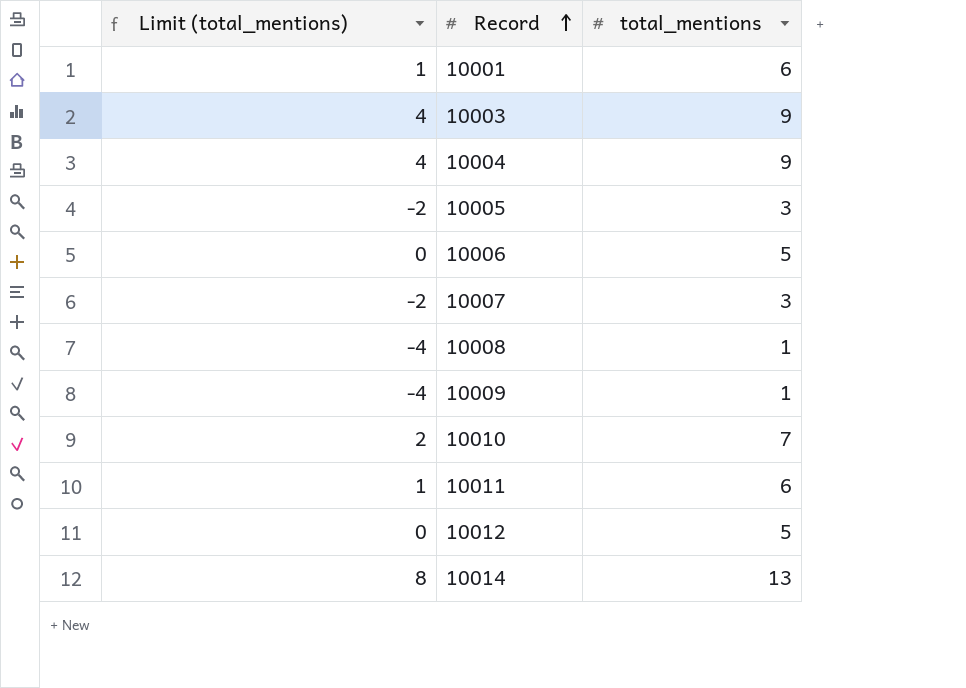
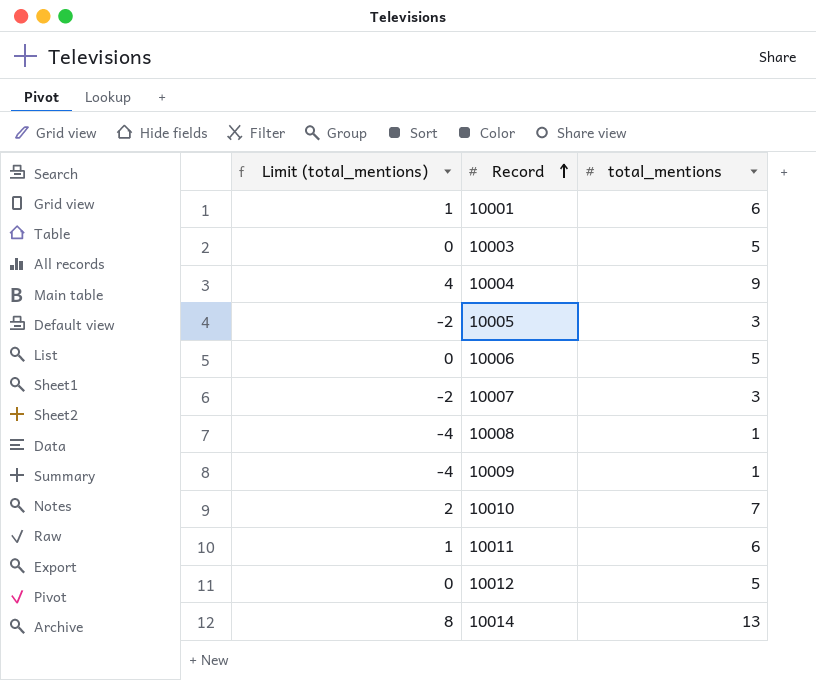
10003 | Limit (total_mentions): 4 -> 0
10003 | total_mentions: 9 -> 5

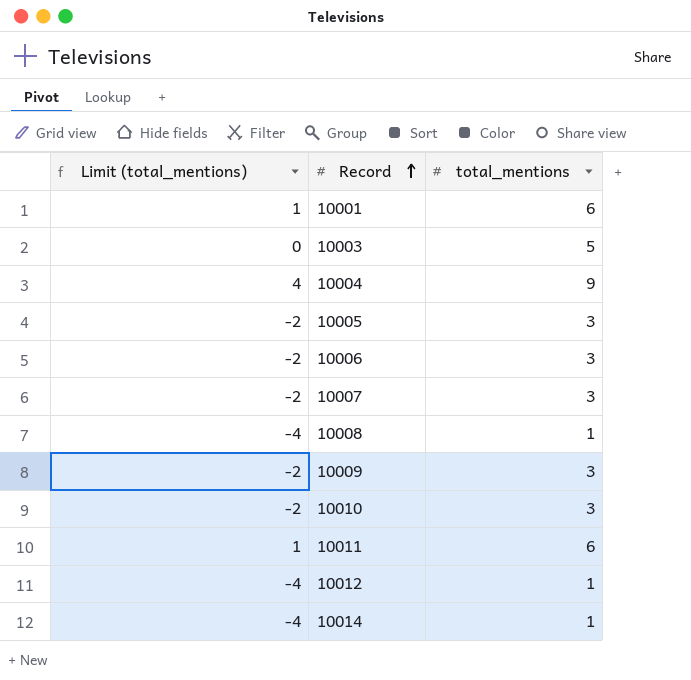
10006 | Limit (total_mentions): 0 -> -2
10006 | total_mentions: 5 -> 3
10009 | Limit (total_mentions): -4 -> -2
10009 | total_mentions: 1 -> 3
10010 | Limit (total_mentions): 2 -> -2
10010 | total_mentions: 7 -> 3
10012 | Limit (total_mentions): 0 -> -4
10012 | total_mentions: 5 -> 1
10014 | Limit (total_mentions): 8 -> -4
10014 | total_mentions: 13 -> 1

